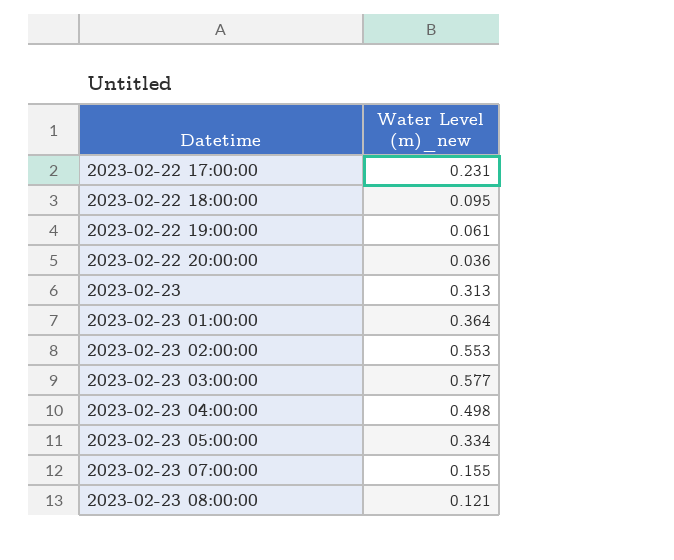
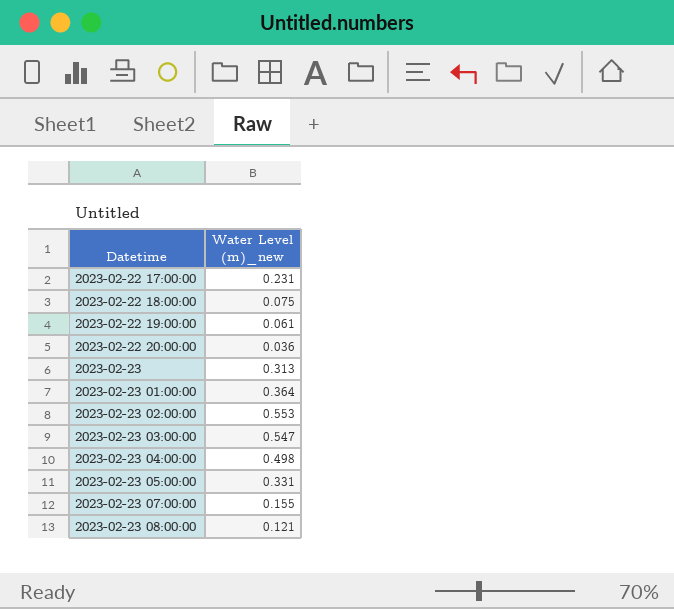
2023-02-22 18:00:00 | Water Level (m)_new: 0.095 -> 0.075
2023-02-23 03:00:00 | Water Level (m)_new: 0.577 -> 0.547
2023-02-23 05:00:00 | Water Level (m)_new: 0.334 -> 0.331

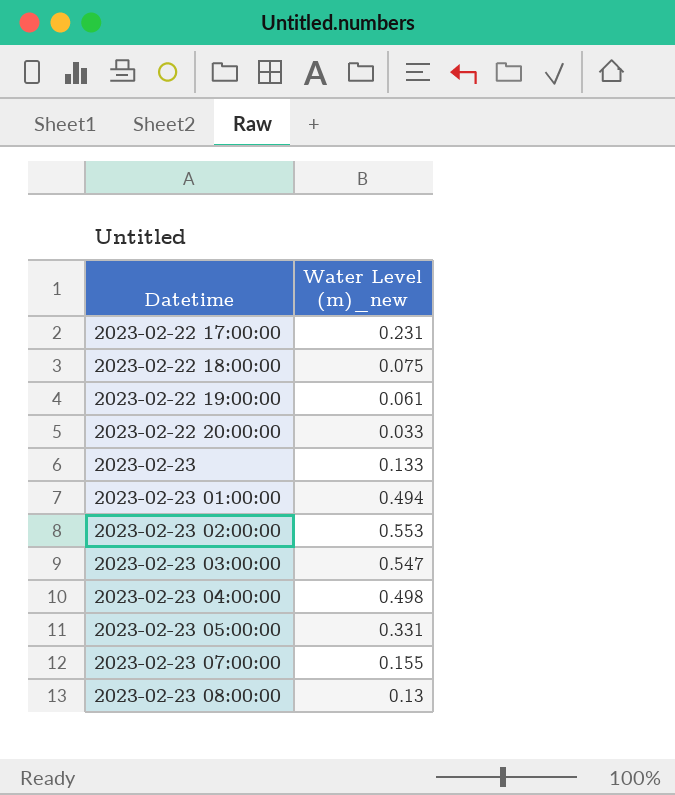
2023-02-22 20:00:00 | Water Level (m)_new: 0.036 -> 0.033
2023-02-23 | Water Level (m)_new: 0.313 -> 0.133
2023-02-23 01:00:00 | Water Level (m)_new: 0.364 -> 0.494
2023-02-23 08:00:00 | Water Level (m)_new: 0.121 -> 0.13

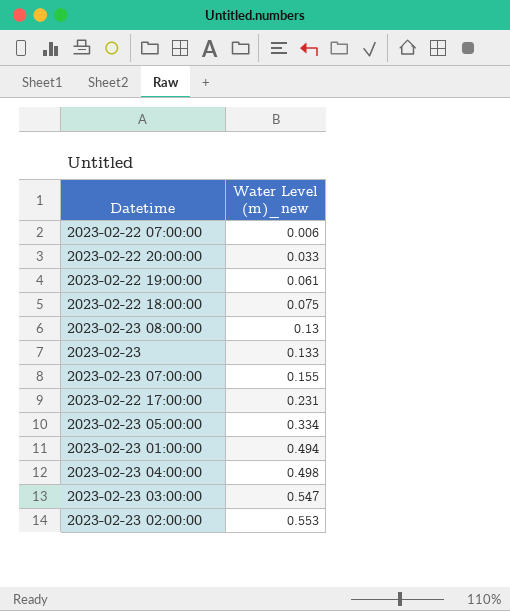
row order: Datetime ascending -> Water Level (m)_new ascending
row 2023-02-22 07:00:00: none -> 0.006
2023-02-23 05:00:00 | Water Level (m)_new: 0.331 -> 0.334

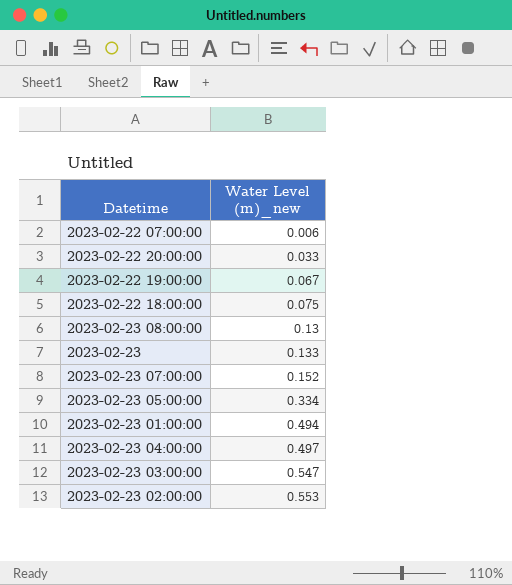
row 2023-02-22 17:00:00: 0.231 -> none
2023-02-22 19:00:00 | Water Level (m)_new: 0.061 -> 0.067
2023-02-23 07:00:00 | Water Level (m)_new: 0.155 -> 0.152
2023-02-23 04:00:00 | Water Level (m)_new: 0.498 -> 0.497

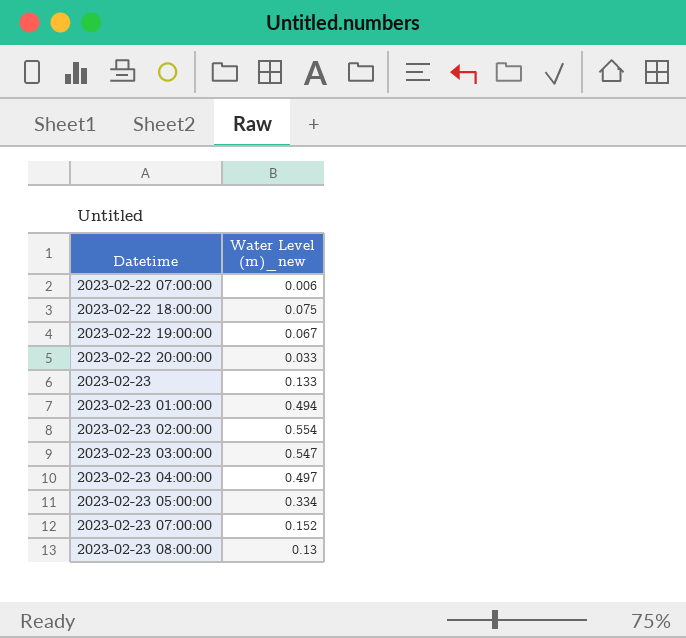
row order: Water Level (m)_new ascending -> Datetime ascending
2023-02-23 02:00:00 | Water Level (m)_new: 0.553 -> 0.554

